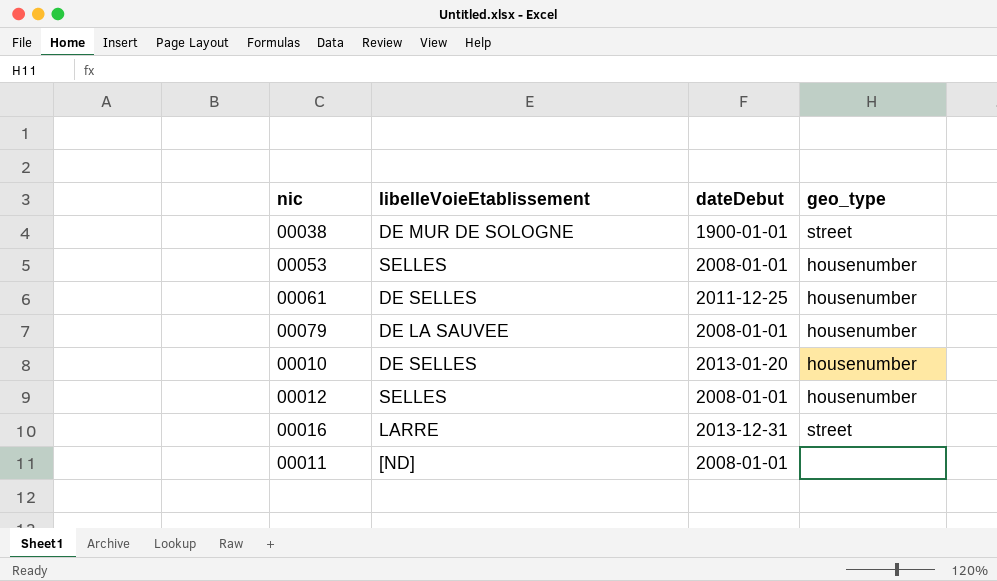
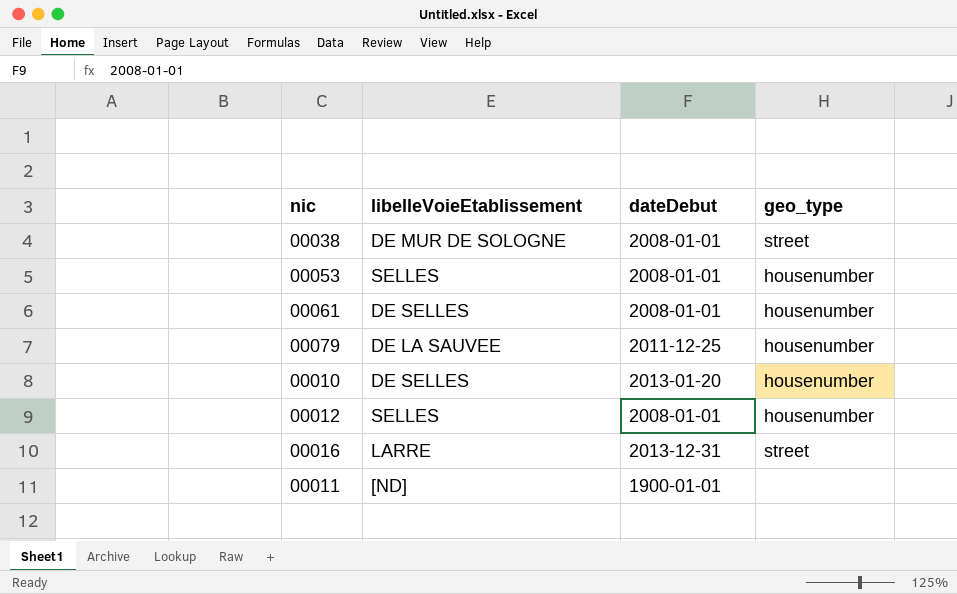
00038 | dateDebut: 1900-01-01 -> 2008-01-01
00061 | dateDebut: 2011-12-25 -> 2008-01-01
00079 | dateDebut: 2008-01-01 -> 2011-12-25
00011 | dateDebut: 2008-01-01 -> 1900-01-01

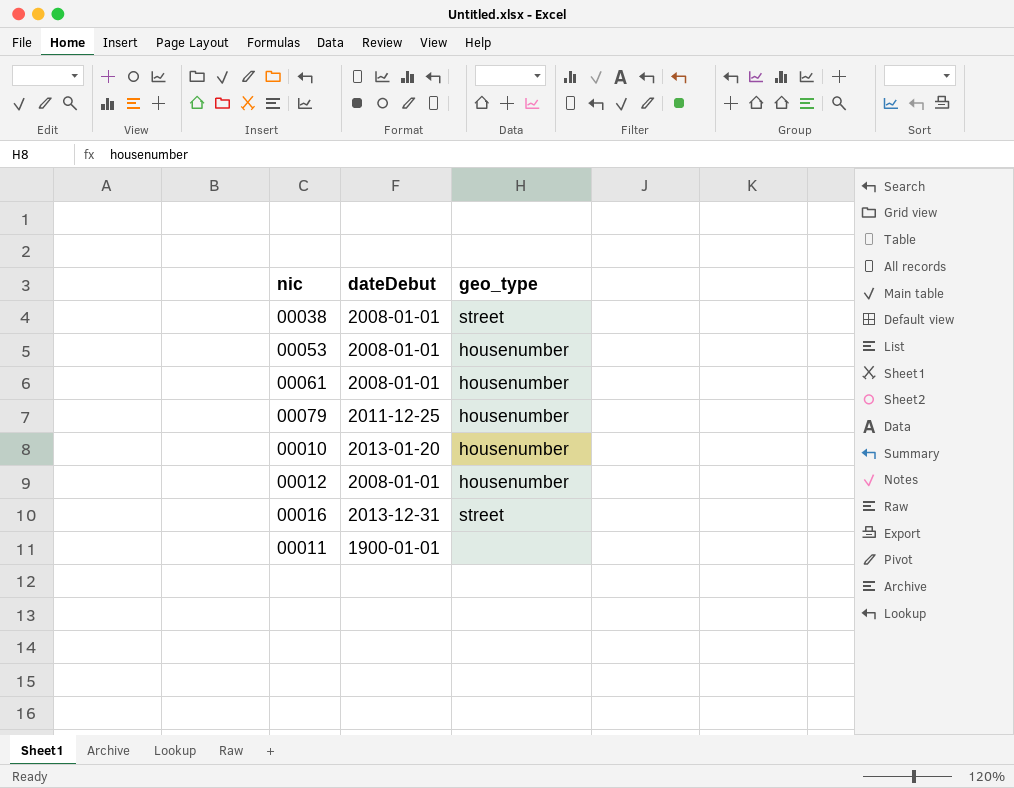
column libelleVoieEtablissement | position: 2 -> none

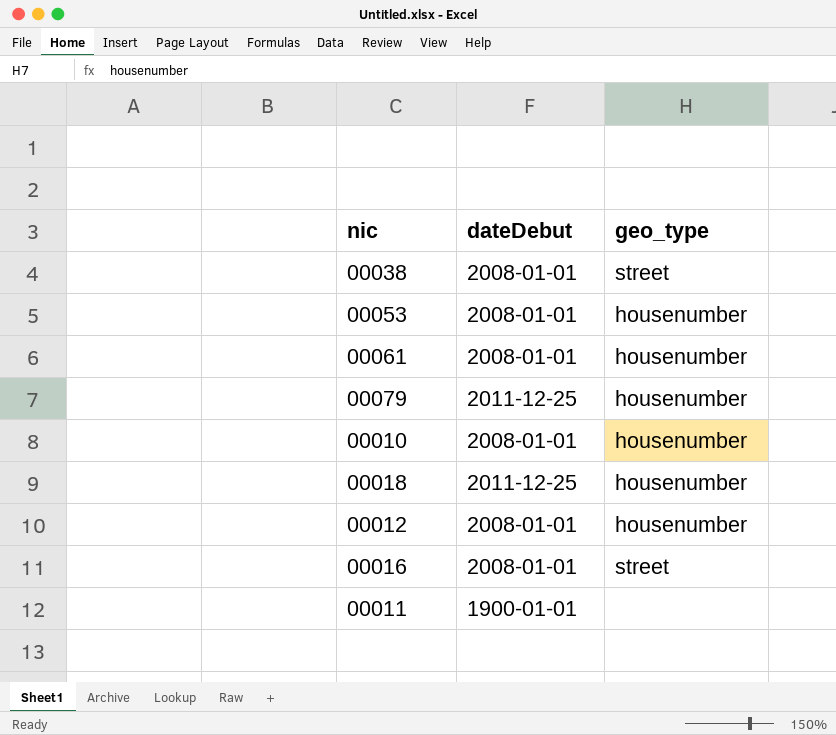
00010 | dateDebut: 2013-01-20 -> 2008-01-01
row 00018: none -> 2011-12-25 | housenumber
00016 | dateDebut: 2013-12-31 -> 2008-01-01

